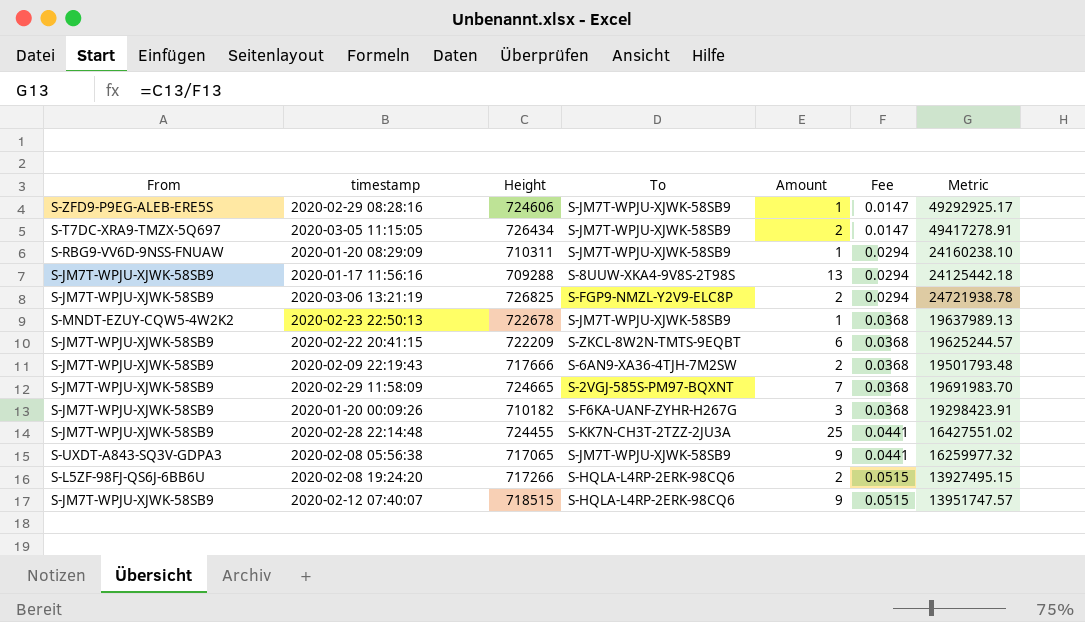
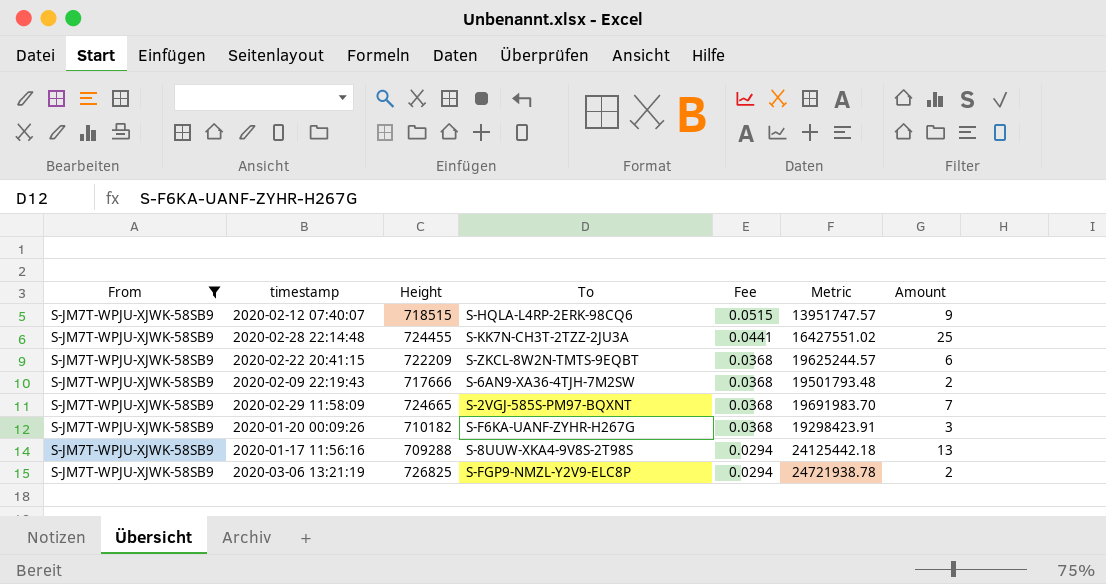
filter: none -> From = S-JM7T-WPJU-XJWK-58SB9
row order: Fee ascending -> Fee descending
column Amount | position: 5 -> 7

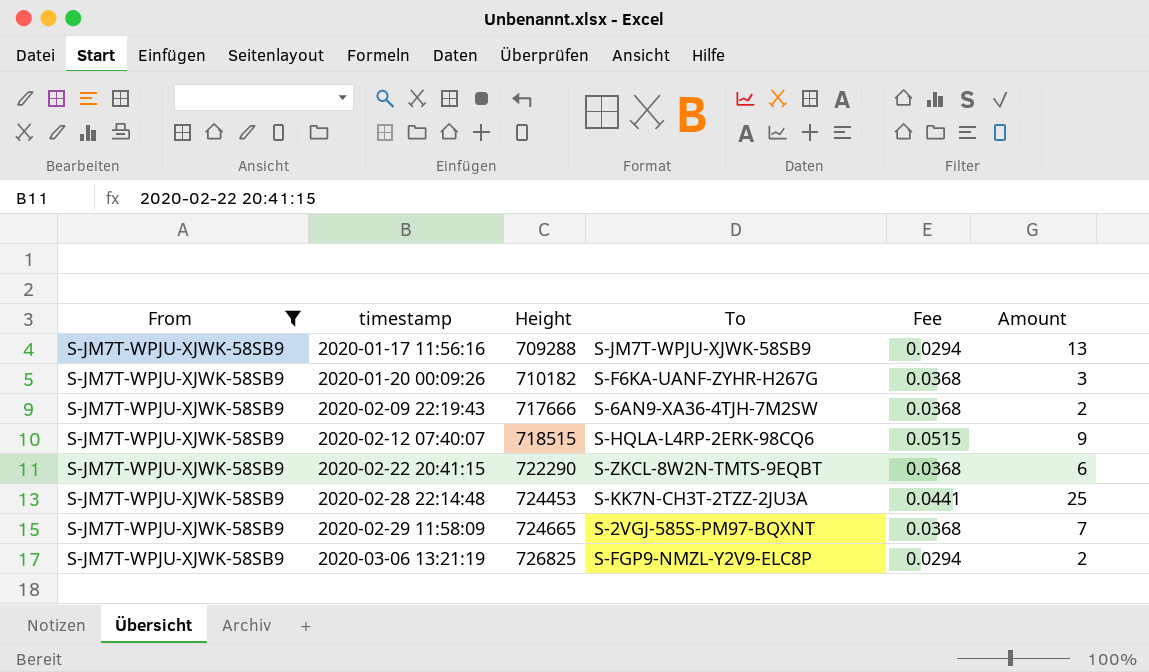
row order: Fee descending -> timestamp ascending
column Metric | formula: [Height] / [Fee] -> none
2020-01-17 11:56:16 | To: S-8UUW-XKA4-9V8S-2T98S -> S-JM7T-WPJU-XJWK-58SB9
2020-02-22 20:41:15 | Height: 722209 -> 722290
2020-02-28 22:14:48 | Height: 724455 -> 724453

